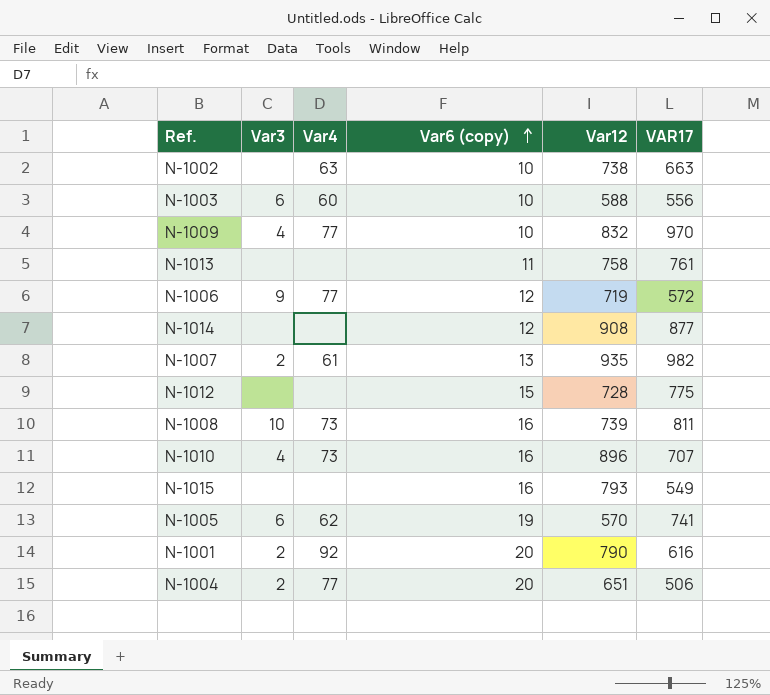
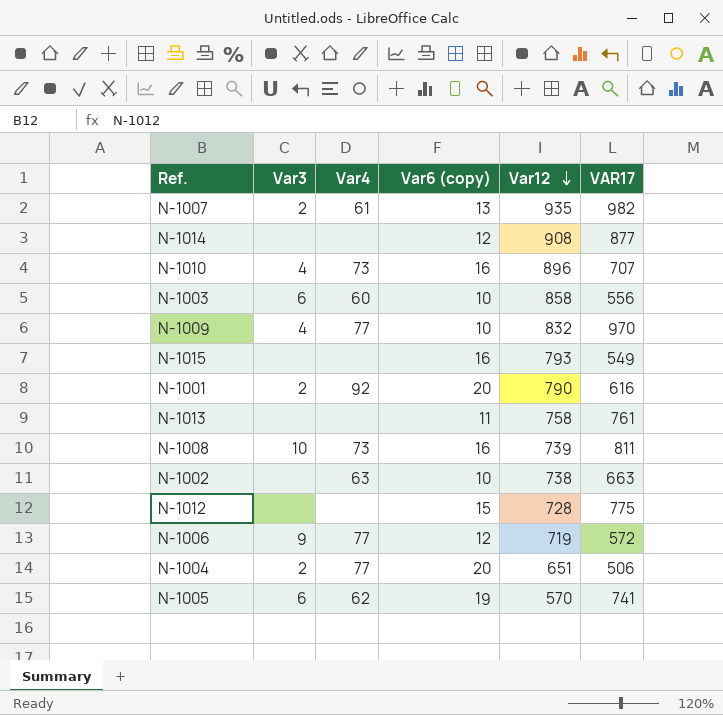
row order: Var6 (copy) ascending -> Var12 descending
N-1003 | Var12: 588 -> 858

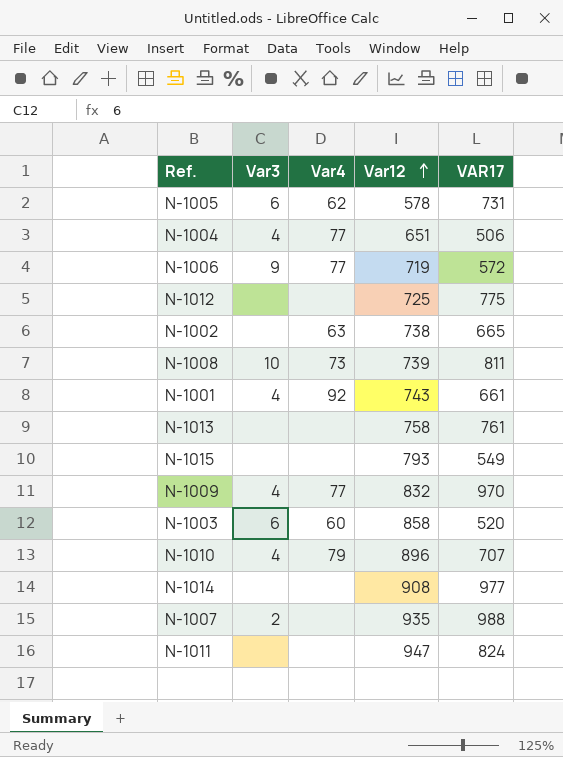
row order: Var12 descending -> Var12 ascending
column Var6 (copy) | position: 4 -> none
N-1005 | Var12: 570 -> 578
N-1005 | VAR17: 741 -> 731
N-1004 | Var3: 2 -> 4
N-1012 | Var12: 728 -> 725
N-1002 | VAR17: 663 -> 665
N-1001 | Var3: 2 -> 4
N-1001 | Var12: 790 -> 743
N-1001 | VAR17: 616 -> 661
N-1003 | VAR17: 556 -> 520
N-1010 | Var4: 73 -> 79
N-1014 | VAR17: 877 -> 977
N-1007 | Var4: 61 -> none
N-1007 | VAR17: 982 -> 988
row N-1011: none -> none | none | 947 | 824

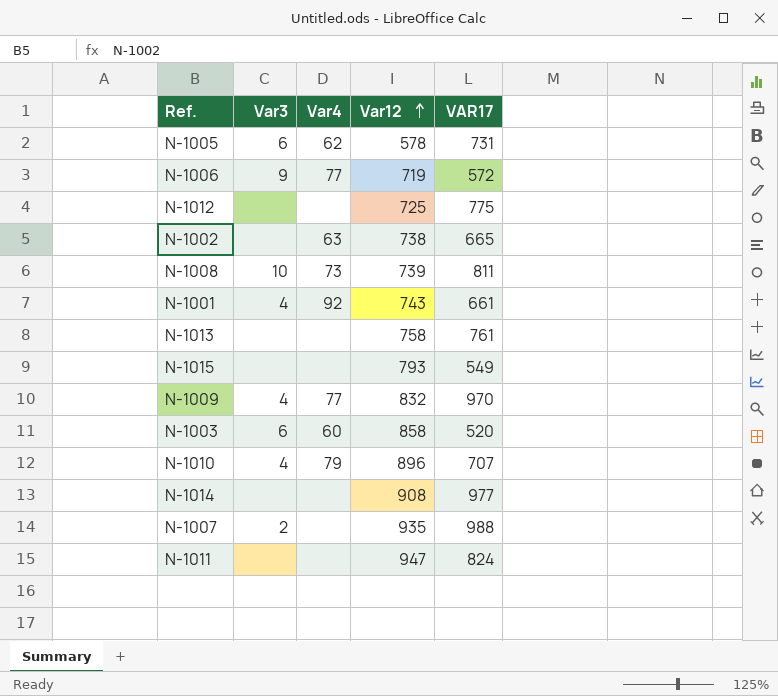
row N-1004: 4 | 77 | 651 | 506 -> none

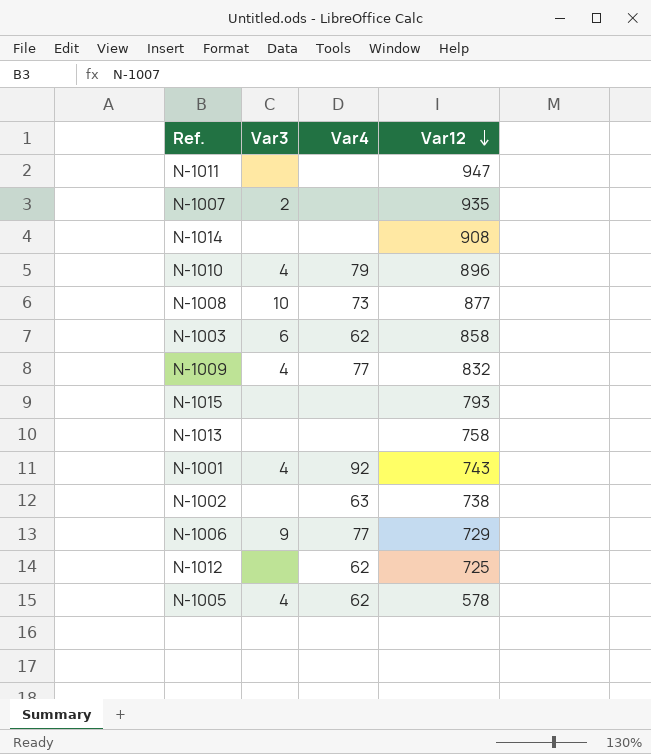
row order: Var12 ascending -> Var12 descending
column VAR17 | position: 5 -> none
N-1008 | Var12: 739 -> 877
N-1003 | Var4: 60 -> 62
N-1006 | Var12: 719 -> 729
N-1012 | Var4: none -> 62
N-1005 | Var3: 6 -> 4

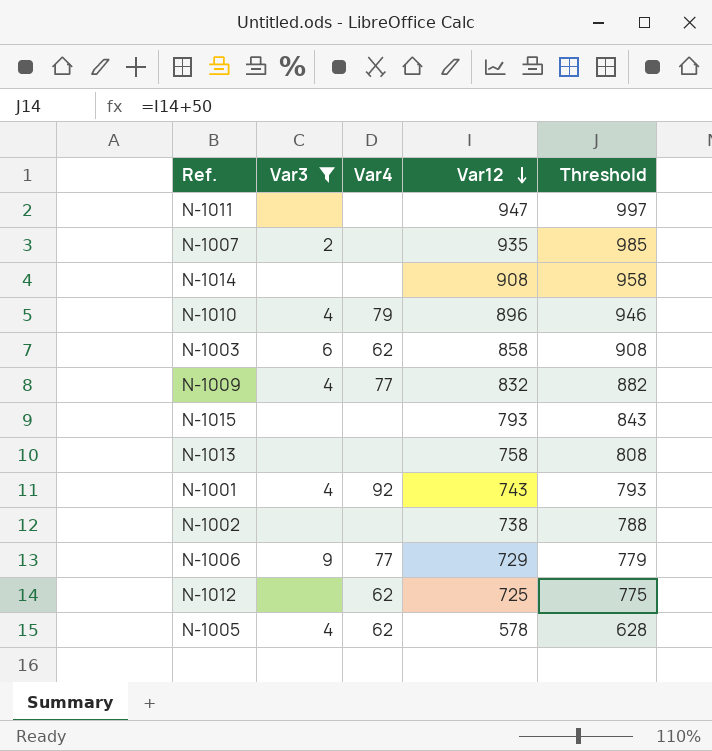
filter: none -> Var3 != 10
column Threshold | formula: none -> [Var12] + 50
N-1002 | Var4: 63 -> none

